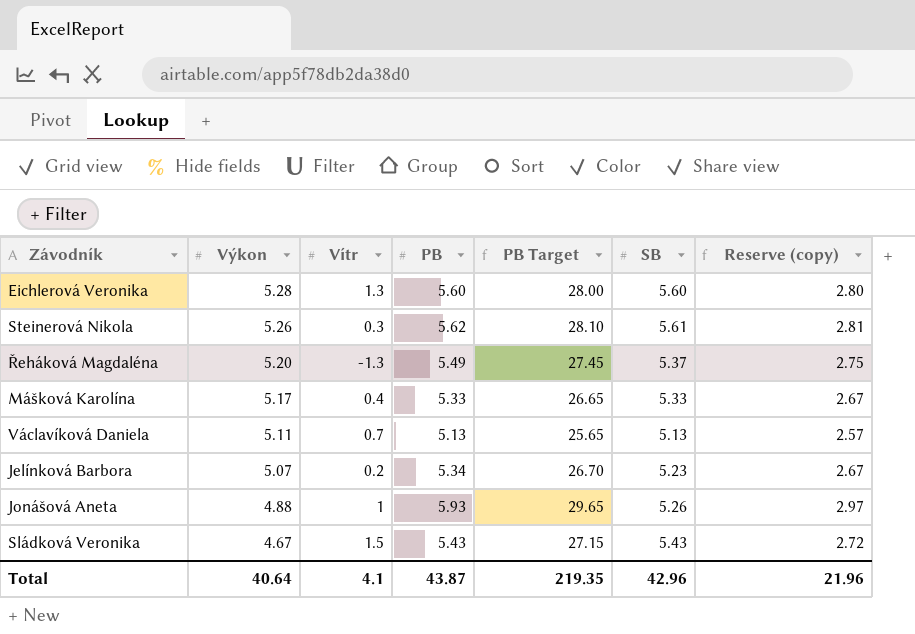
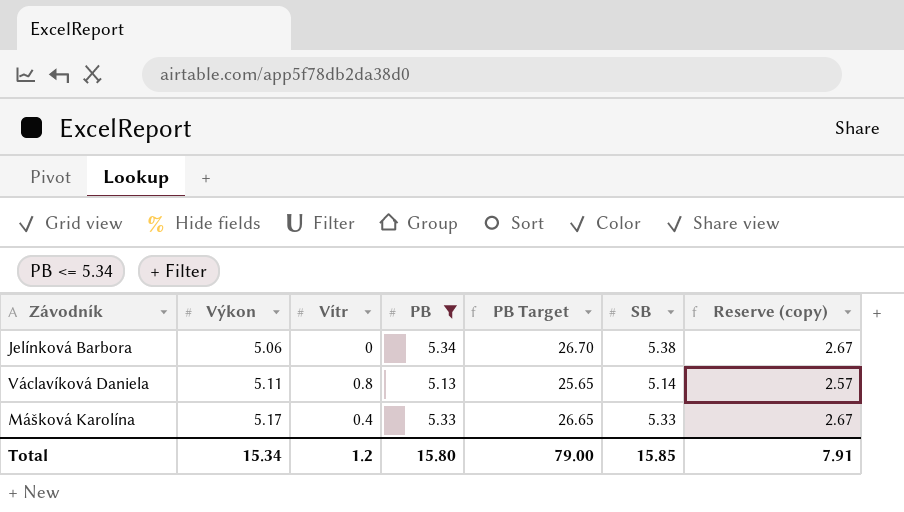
filter: none -> PB <= 5.34
row order: Výkon descending -> Výkon ascending
Jelínková Barbora | Výkon: 5.07 -> 5.06
Jelínková Barbora | Vítr: 0.2 -> 0
Jelínková Barbora | SB: 5.23 -> 5.38
Václavíková Daniela | Vítr: 0.7 -> 0.8
Václavíková Daniela | SB: 5.13 -> 5.14
Total | Výkon: 40.64 -> 15.34
Total | Vítr: 4.1 -> 1.2
Total | PB: 43.87 -> 15.80
Total | PB Target: 219.35 -> 79.00
Total | SB: 42.96 -> 15.85
Total | Reserve (copy): 21.96 -> 7.91

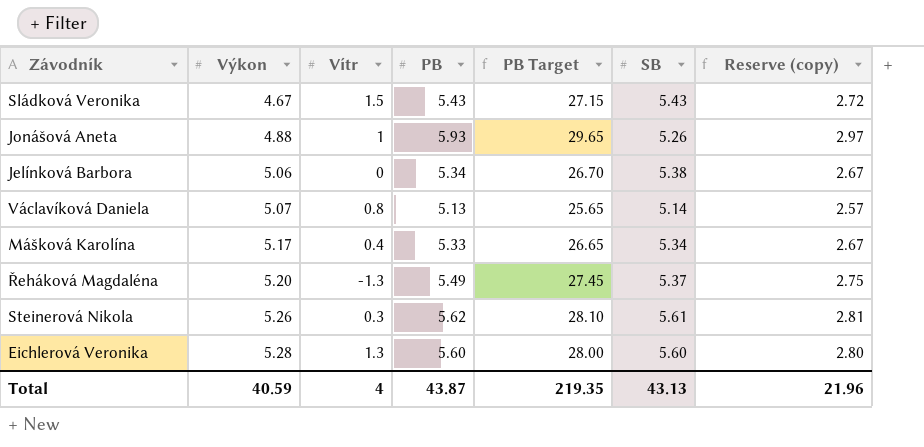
filter: PB <= 5.34 -> none
Václavíková Daniela | Výkon: 5.11 -> 5.07
Mášková Karolína | SB: 5.33 -> 5.34
Total | Výkon: 15.34 -> 40.59
Total | Vítr: 1.2 -> 4
Total | PB: 15.80 -> 43.87
Total | PB Target: 79.00 -> 219.35
Total | SB: 15.85 -> 43.13
Total | Reserve (copy): 7.91 -> 21.96

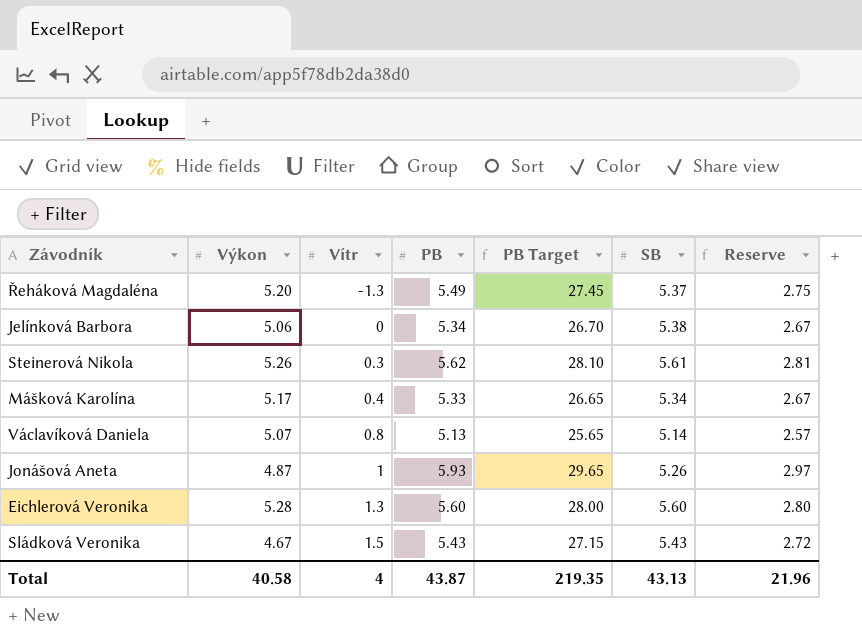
row order: Výkon ascending -> Vítr ascending
column name: Reserve (copy) -> Reserve
Jonášová Aneta | Výkon: 4.88 -> 4.87
Total | Výkon: 40.59 -> 40.58

